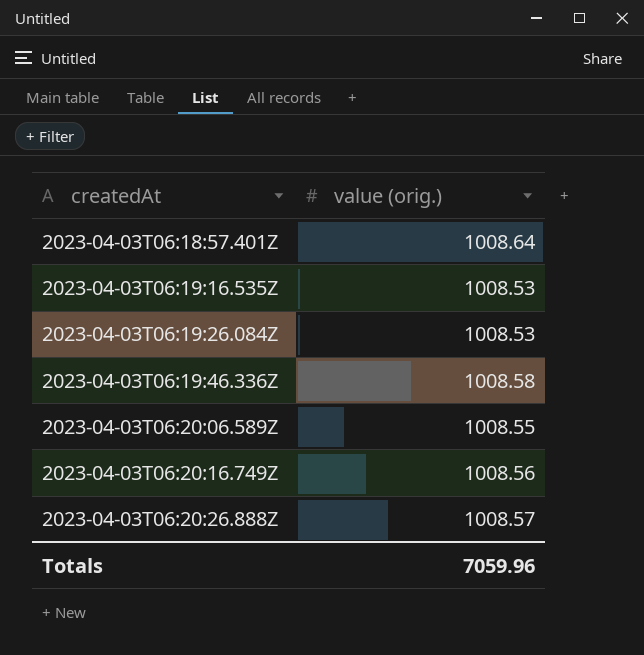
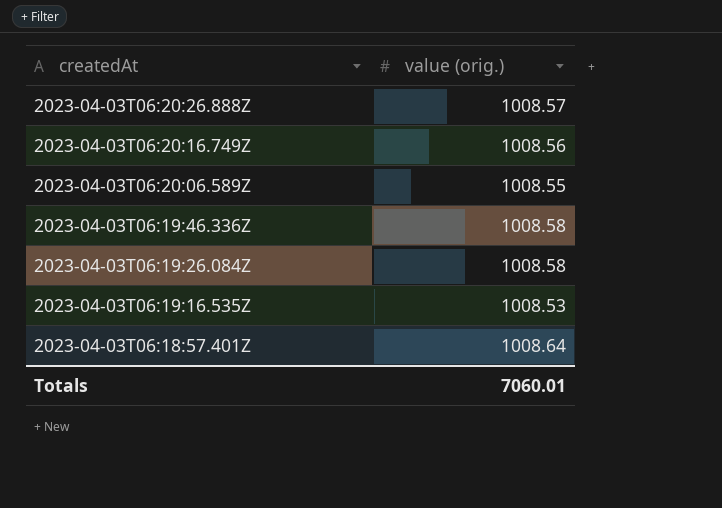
row order: createdAt ascending -> createdAt descending
2023-04-03T06:19:26.084Z | value (orig.): 1008.53 -> 1008.58
Totals | value (orig.): 7059.96 -> 7060.01

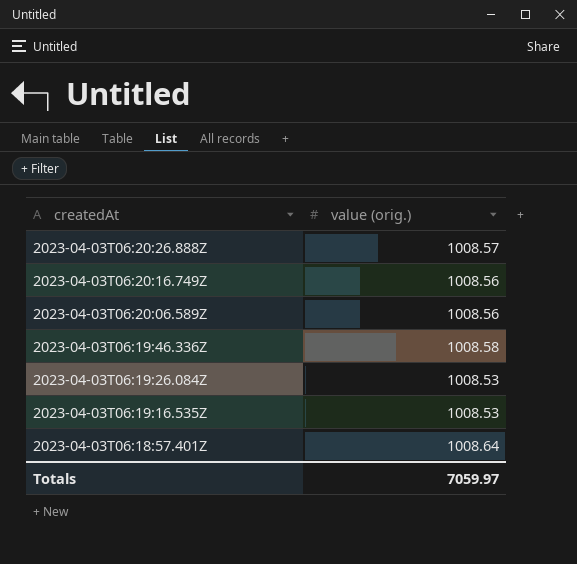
2023-04-03T06:20:06.589Z | value (orig.): 1008.55 -> 1008.56
2023-04-03T06:19:26.084Z | value (orig.): 1008.58 -> 1008.53
Totals | value (orig.): 7060.01 -> 7059.97

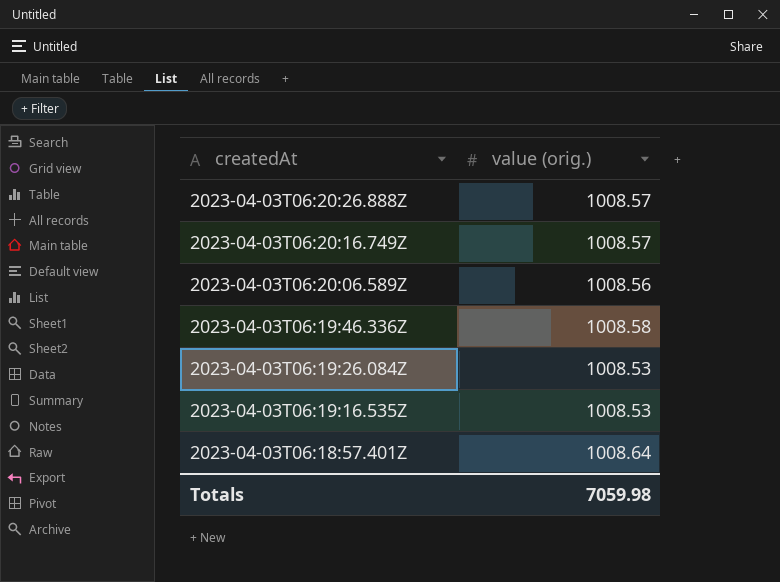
2023-04-03T06:20:16.749Z | value (orig.): 1008.56 -> 1008.57
Totals | value (orig.): 7059.97 -> 7059.98

